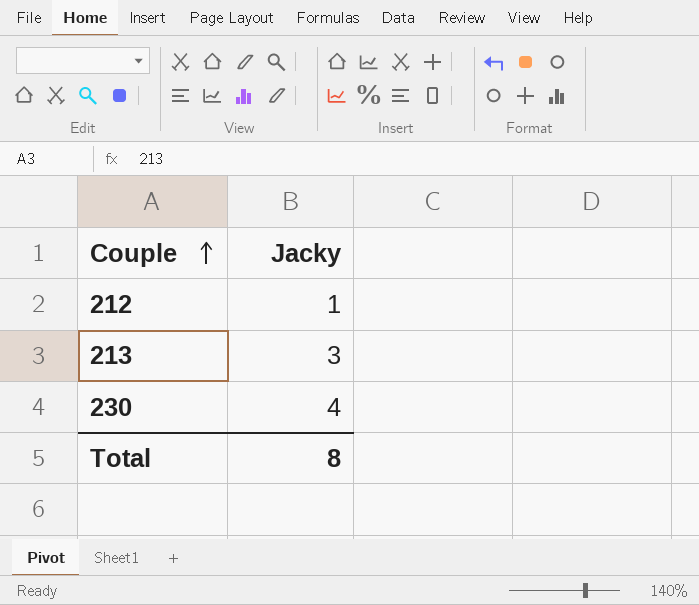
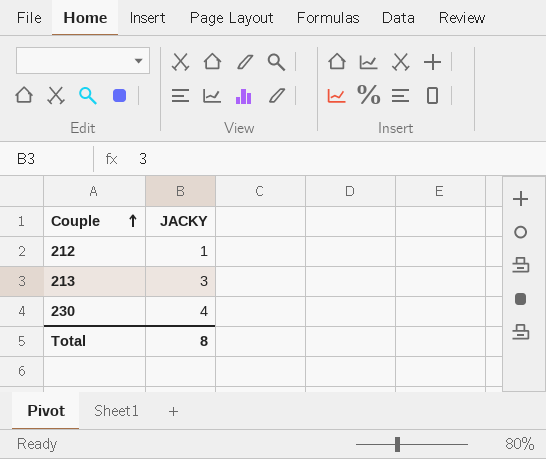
column name: Jacky -> JACKY

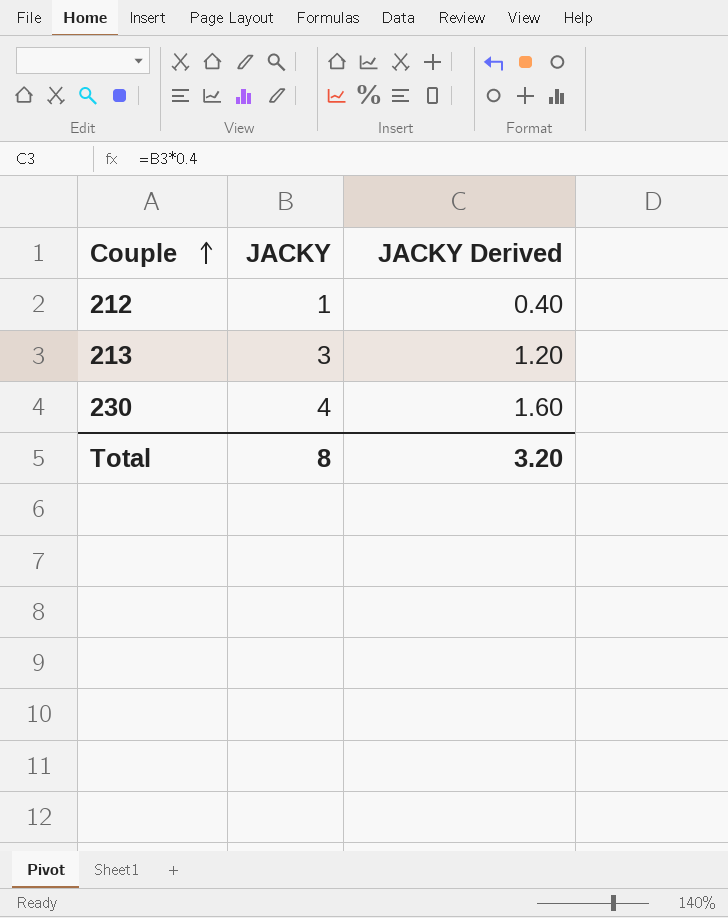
column JACKY Derived | formula: none -> [JACKY] * 0.4

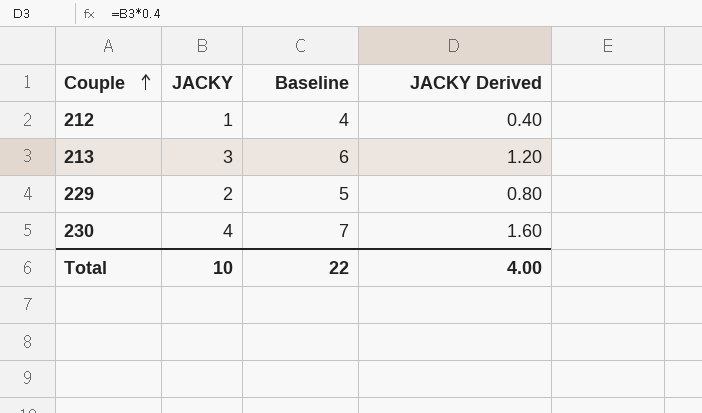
column Baseline | formula: none -> [JACKY] + 3
row 229: none -> 2 | 5 | 0.80
Total | JACKY: 8 -> 10
Total | JACKY Derived: 3.20 -> 4.00

